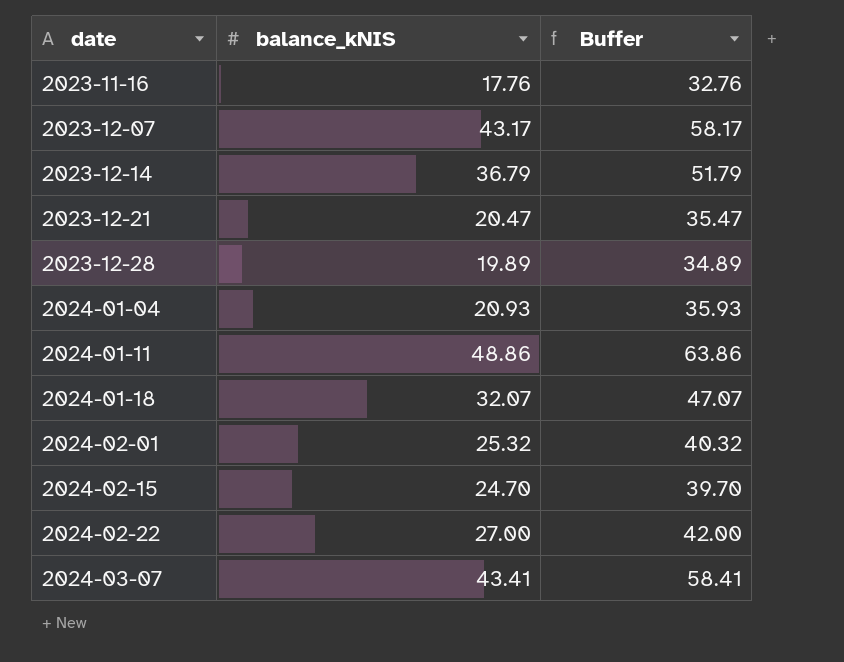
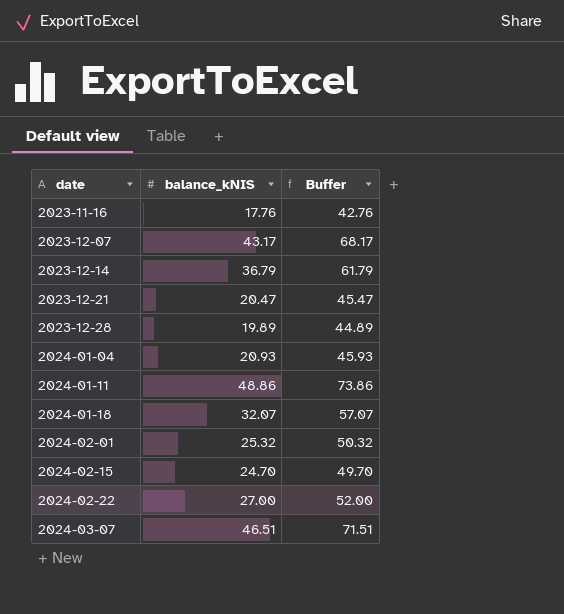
column Buffer | formula: [balance_kNIS] + 15 -> [balance_kNIS] + 25
2024-03-07 | balance_kNIS: 43.41 -> 46.51

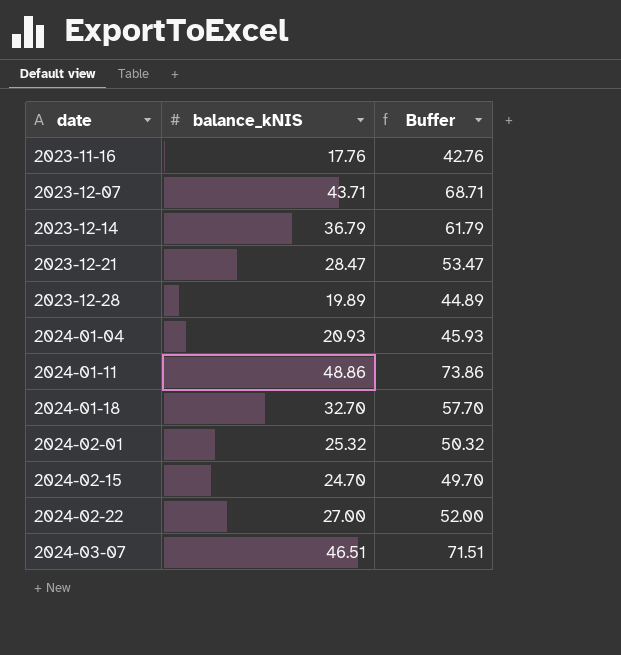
2023-12-07 | balance_kNIS: 43.17 -> 43.71
2023-12-07 | Buffer: 68.17 -> 68.71
2023-12-21 | balance_kNIS: 20.47 -> 28.47
2023-12-21 | Buffer: 45.47 -> 53.47
2024-01-18 | balance_kNIS: 32.07 -> 32.70
2024-01-18 | Buffer: 57.07 -> 57.70

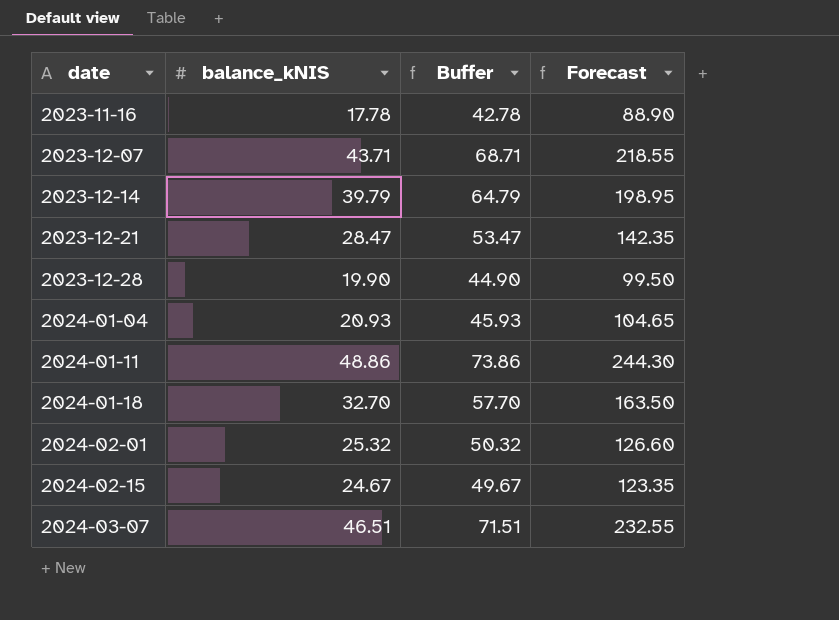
column Forecast | formula: none -> [balance_kNIS] * 5
row 2024-02-22: 27.00 | 52.00 -> none
2023-11-16 | balance_kNIS: 17.76 -> 17.78
2023-11-16 | Buffer: 42.76 -> 42.78
2023-12-14 | balance_kNIS: 36.79 -> 39.79
2023-12-14 | Buffer: 61.79 -> 64.79
2023-12-28 | balance_kNIS: 19.89 -> 19.90
2023-12-28 | Buffer: 44.89 -> 44.90
2024-02-15 | balance_kNIS: 24.70 -> 24.67
2024-02-15 | Buffer: 49.70 -> 49.67

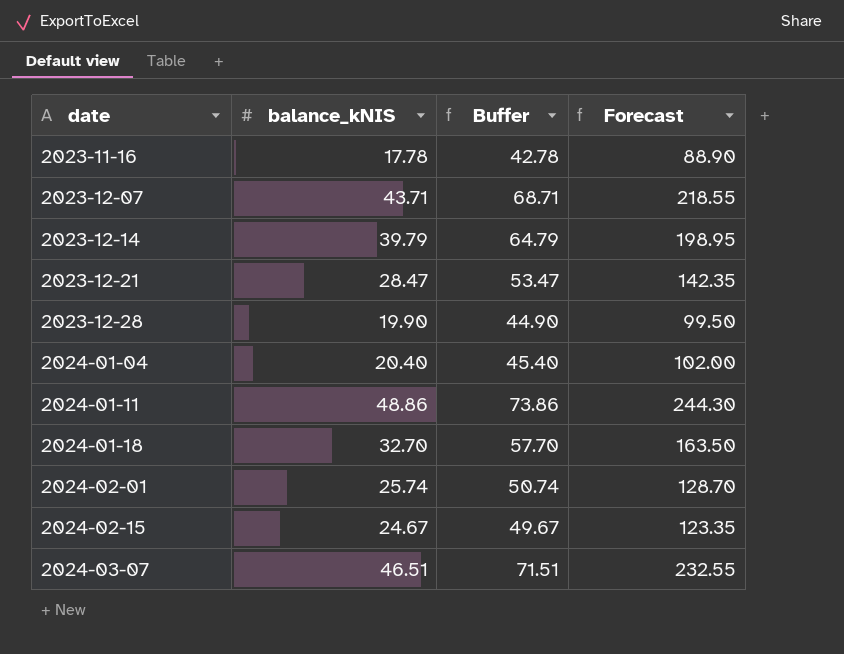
2024-01-04 | balance_kNIS: 20.93 -> 20.40
2024-01-04 | Buffer: 45.93 -> 45.40
2024-01-04 | Forecast: 104.65 -> 102.00
2024-02-01 | balance_kNIS: 25.32 -> 25.74
2024-02-01 | Buffer: 50.32 -> 50.74
2024-02-01 | Forecast: 126.60 -> 128.70

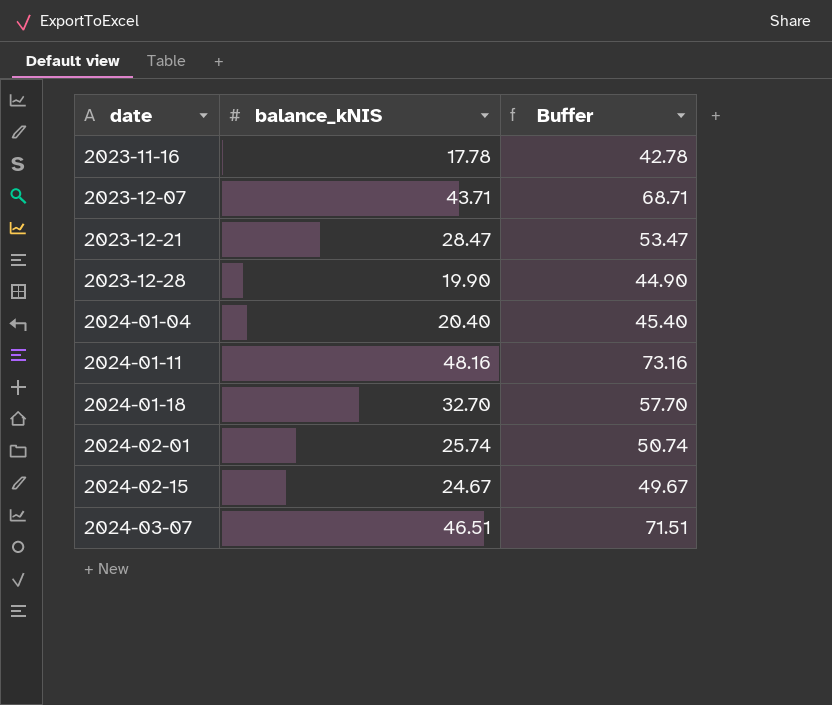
column Forecast | formula: [balance_kNIS] * 5 -> none
row 2023-12-14: 39.79 | 64.79 | 198.95 -> none
2024-01-11 | balance_kNIS: 48.86 -> 48.16
2024-01-11 | Buffer: 73.86 -> 73.16

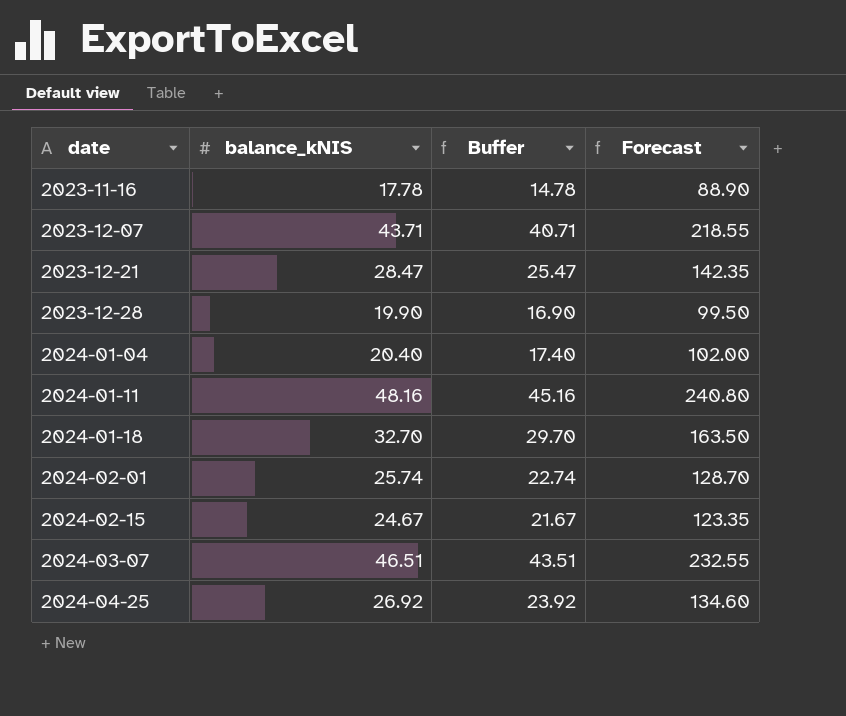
column Buffer | formula: [balance_kNIS] + 25 -> [balance_kNIS] - 3
column Forecast | formula: none -> [balance_kNIS] * 5
row 2024-04-25: none -> 26.92 | 23.92 | 134.60

